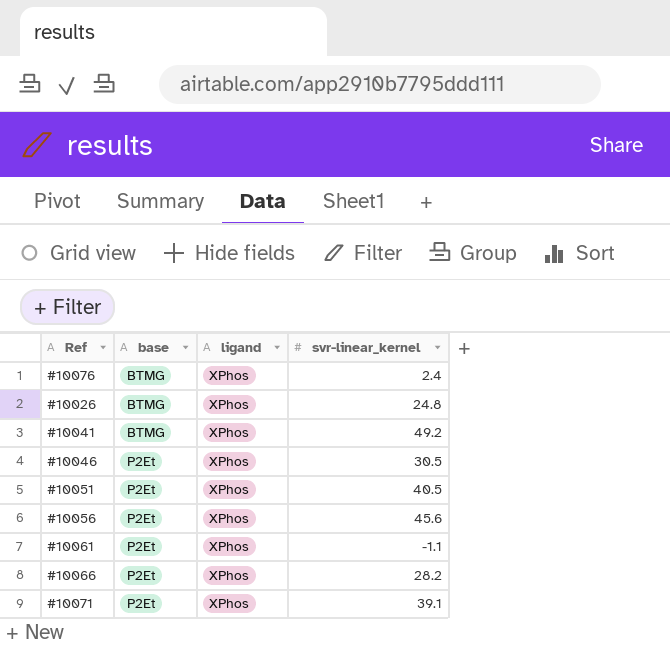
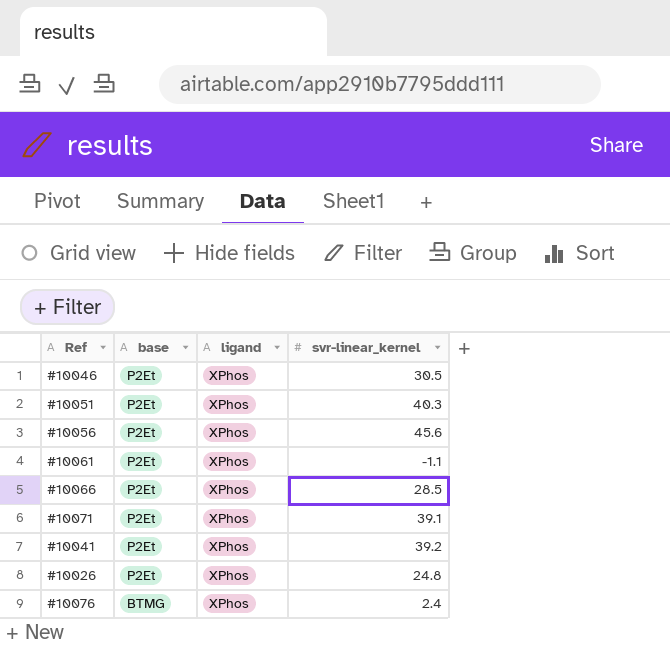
row order: base ascending -> base descending
#10051 | svr-linear_kernel: 40.5 -> 40.3
#10066 | svr-linear_kernel: 28.2 -> 28.5
#10041 | base: BTMG -> P2Et
#10041 | svr-linear_kernel: 49.2 -> 39.2
#10026 | base: BTMG -> P2Et

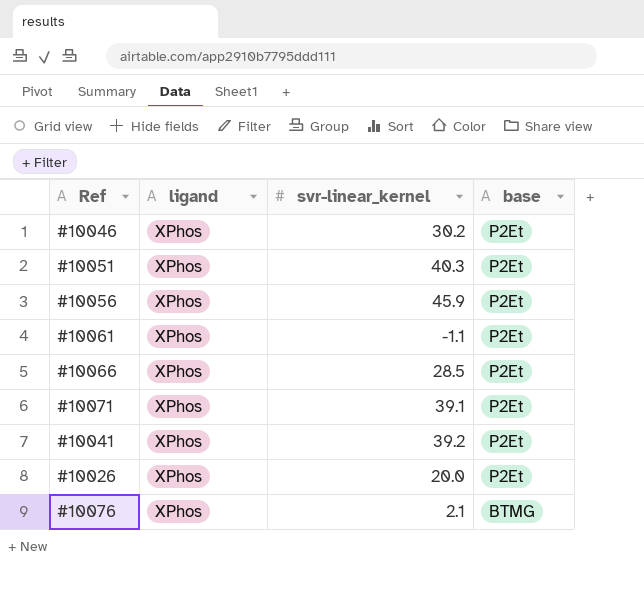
column base | position: 2 -> 4
#10046 | svr-linear_kernel: 30.5 -> 30.2
#10056 | svr-linear_kernel: 45.6 -> 45.9
#10026 | svr-linear_kernel: 24.8 -> 20.0
#10076 | svr-linear_kernel: 2.4 -> 2.1

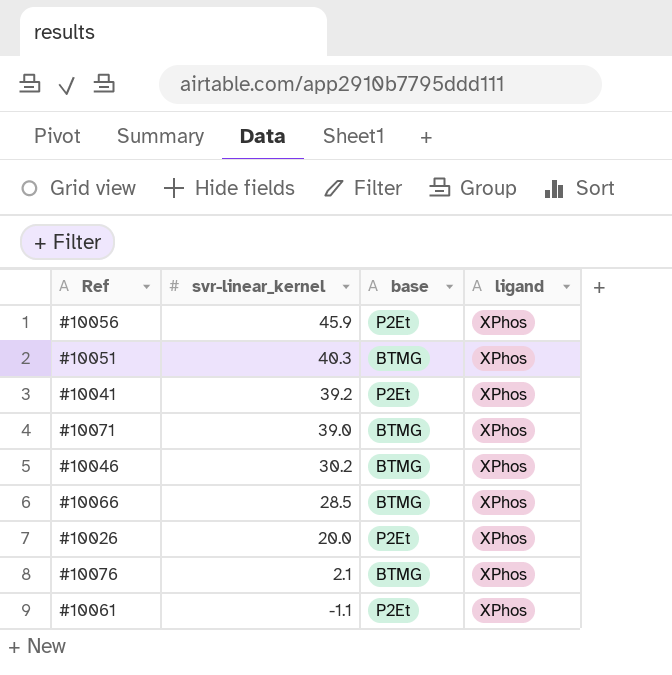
row order: base descending -> svr-linear_kernel descending
column ligand | position: 2 -> 4
#10051 | base: P2Et -> BTMG
#10071 | svr-linear_kernel: 39.1 -> 39.0
#10071 | base: P2Et -> BTMG
#10046 | base: P2Et -> BTMG
#10066 | base: P2Et -> BTMG

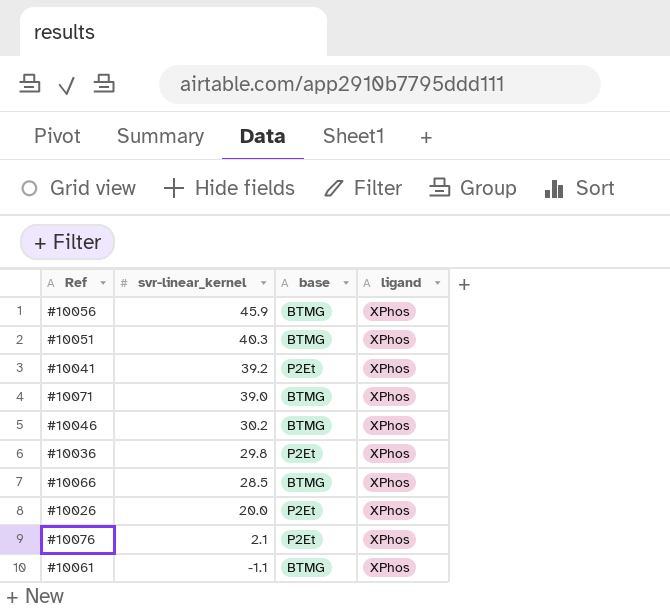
#10056 | base: P2Et -> BTMG
row #10036: none -> 29.8 | P2Et | XPhos
#10076 | base: BTMG -> P2Et
#10061 | base: P2Et -> BTMG

